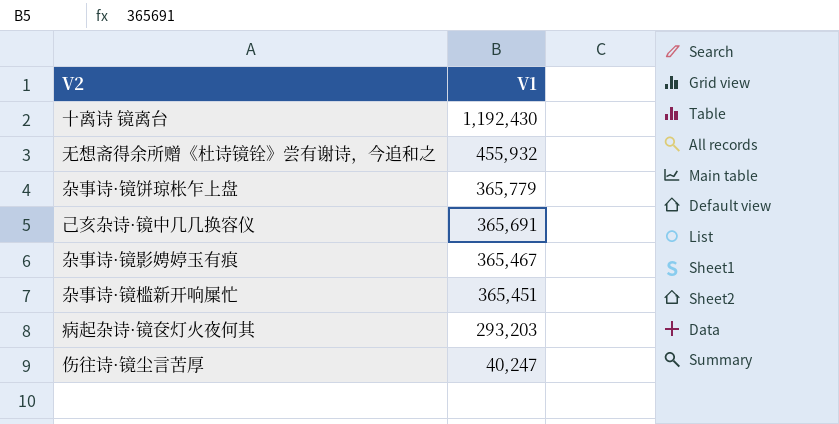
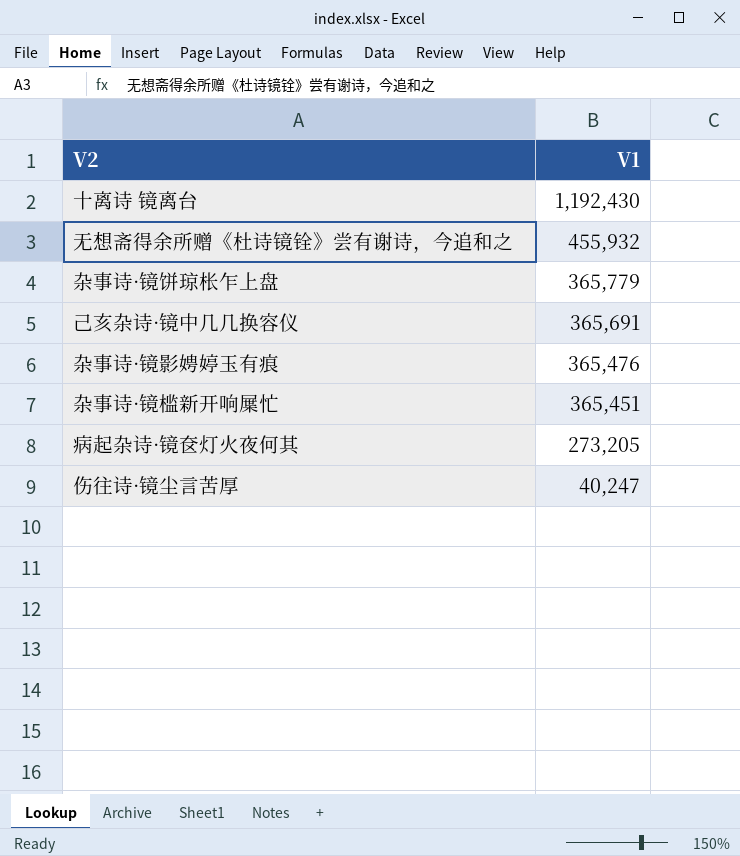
杂事诗·镜影娉婷玉有痕 | V1: 365,467 -> 365,476
病起杂诗·镜奁灯火夜何其 | V1: 293,203 -> 273,205

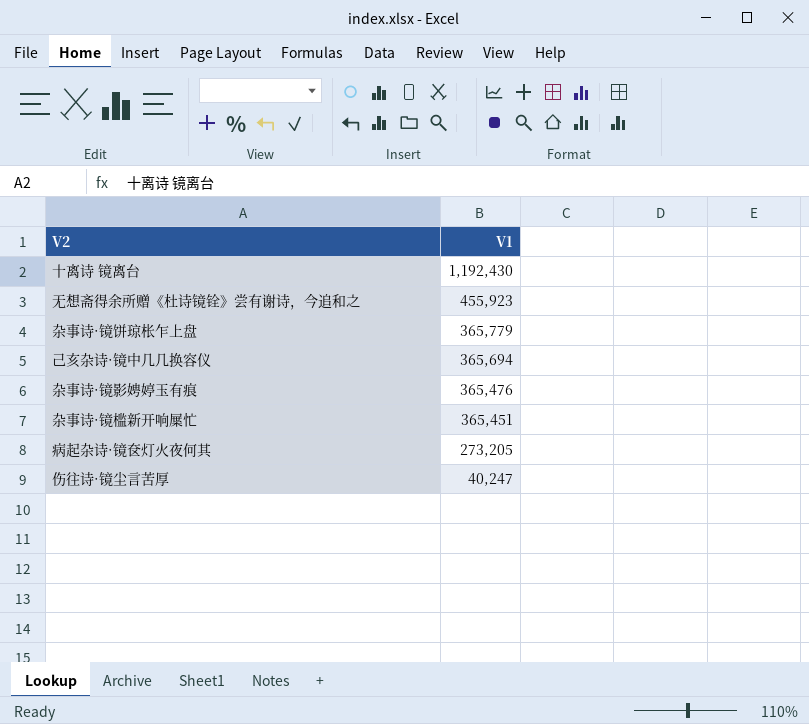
无想斋得余所赠《杜诗镜铨》尝有谢诗，今追和之 | V1: 455,932 -> 455,923
己亥杂诗·镜中几几换容仪 | V1: 365,691 -> 365,694

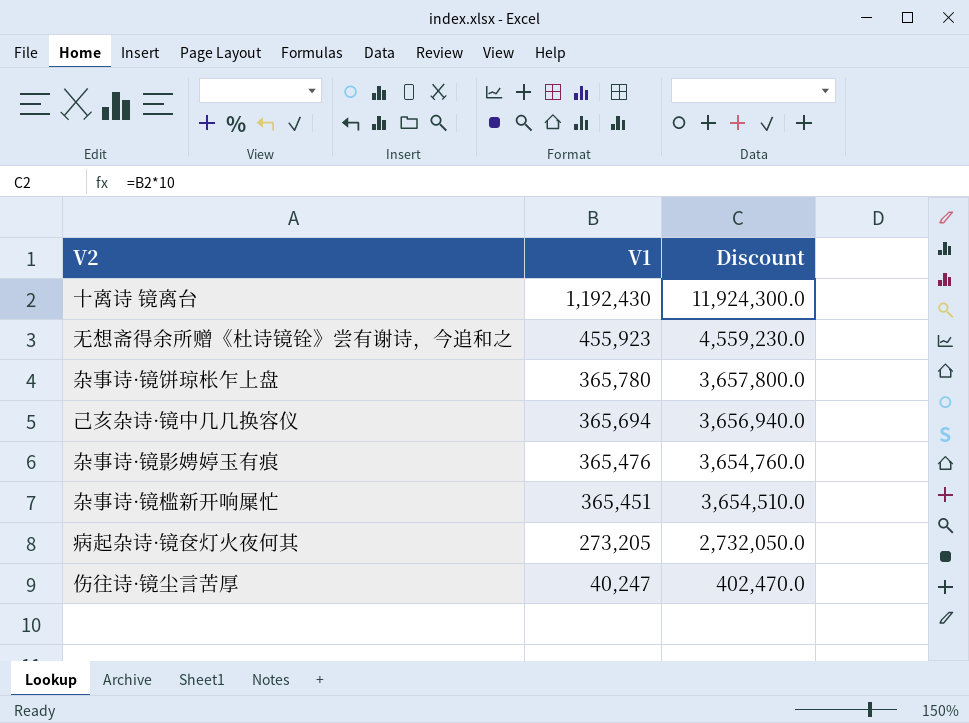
column Discount | formula: none -> [V1] * 10
杂事诗·镜饼琼枨乍上盘 | V1: 365,779 -> 365,780

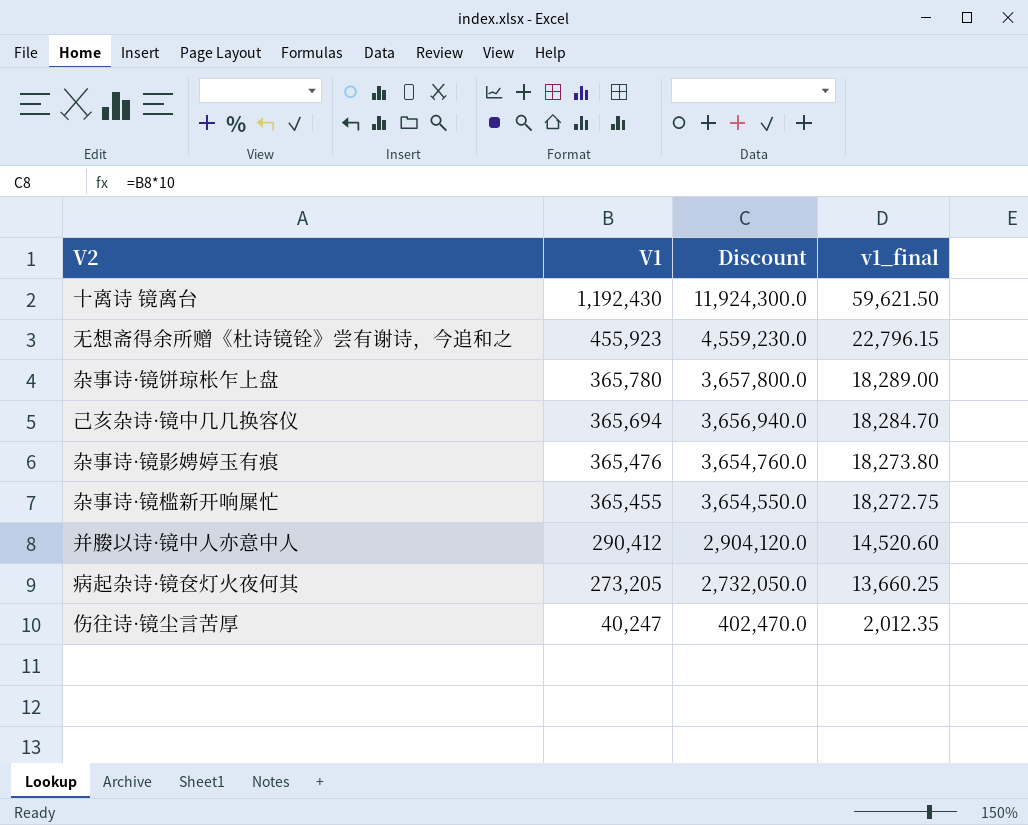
column v1_final | formula: none -> [V1] * 0.05
杂事诗·镜槛新开响屟忙 | V1: 365,451 -> 365,455
杂事诗·镜槛新开响屟忙 | Discount: 3,654,510.0 -> 3,654,550.0
row 并媵以诗·镜中人亦意中人: none -> 290,412 | 2,904,120.0 | 14,520.60

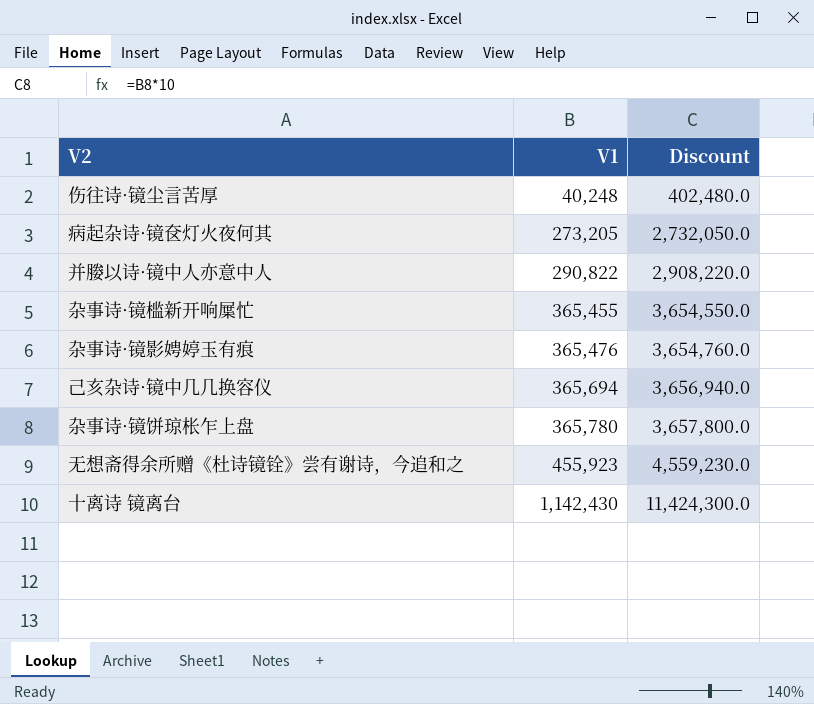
row order: V1 descending -> V1 ascending
column v1_final | formula: [V1] * 0.05 -> none
伤往诗·镜尘言苦厚 | V1: 40,247 -> 40,248
伤往诗·镜尘言苦厚 | Discount: 402,470.0 -> 402,480.0
并媵以诗·镜中人亦意中人 | V1: 290,412 -> 290,822
并媵以诗·镜中人亦意中人 | Discount: 2,904,120.0 -> 2,908,220.0
十离诗 镜离台 | V1: 1,192,430 -> 1,142,430
十离诗 镜离台 | Discount: 11,924,300.0 -> 11,424,300.0

